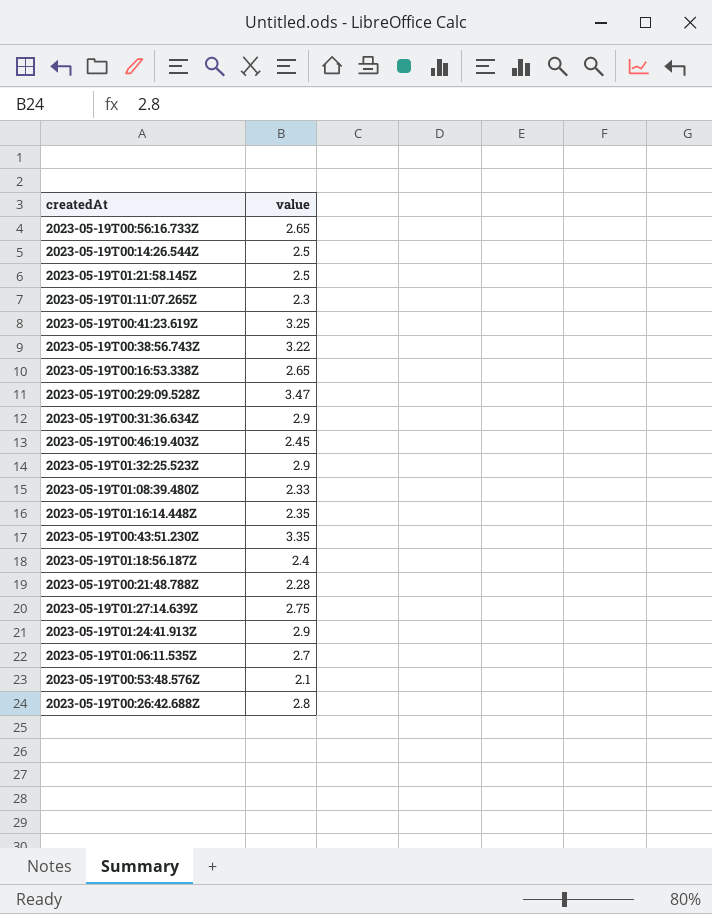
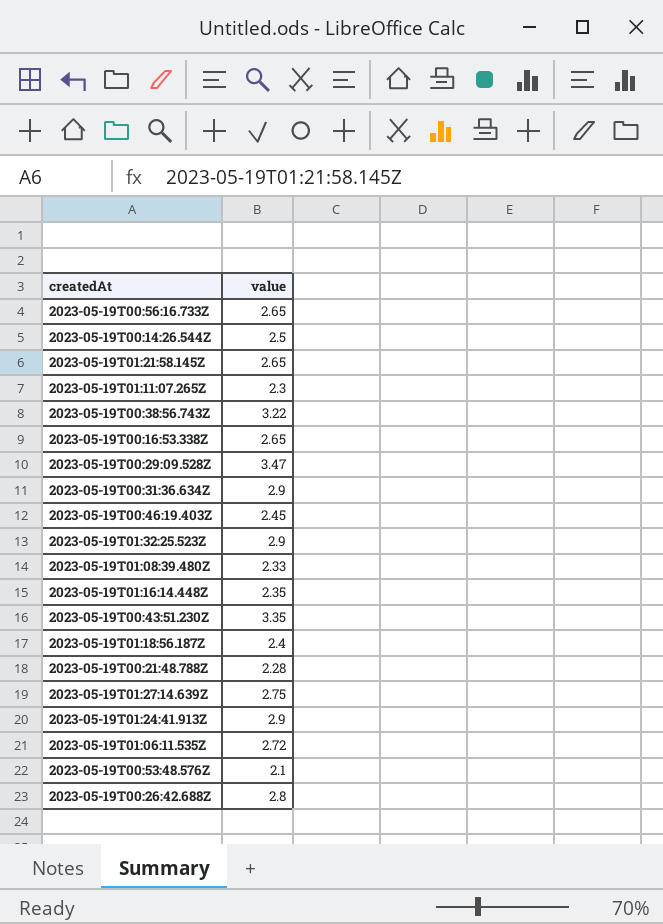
row 2023-05-19T00:41:23.619Z: 3.25 -> none
2023-05-19T01:21:58.145Z | value: 2.5 -> 2.65
2023-05-19T01:06:11.535Z | value: 2.7 -> 2.72

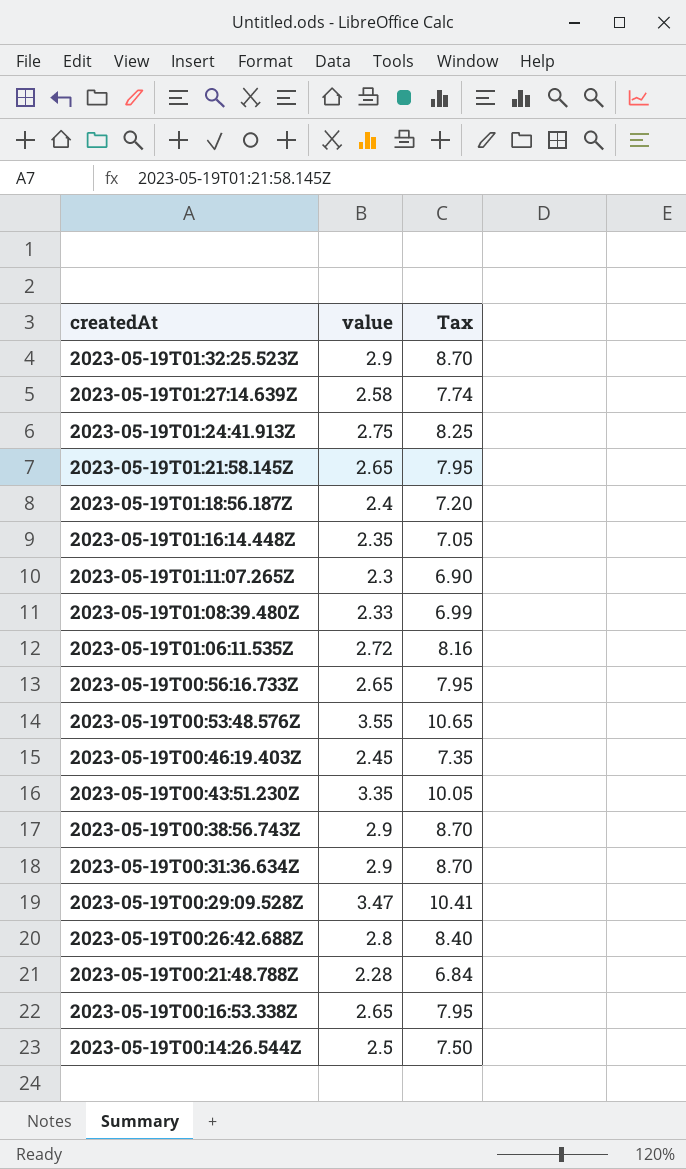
row order: none -> createdAt descending
column Tax | formula: none -> [value] * 3
2023-05-19T01:27:14.639Z | value: 2.75 -> 2.58
2023-05-19T01:24:41.913Z | value: 2.9 -> 2.75
2023-05-19T00:53:48.576Z | value: 2.1 -> 3.55
2023-05-19T00:38:56.743Z | value: 3.22 -> 2.9

